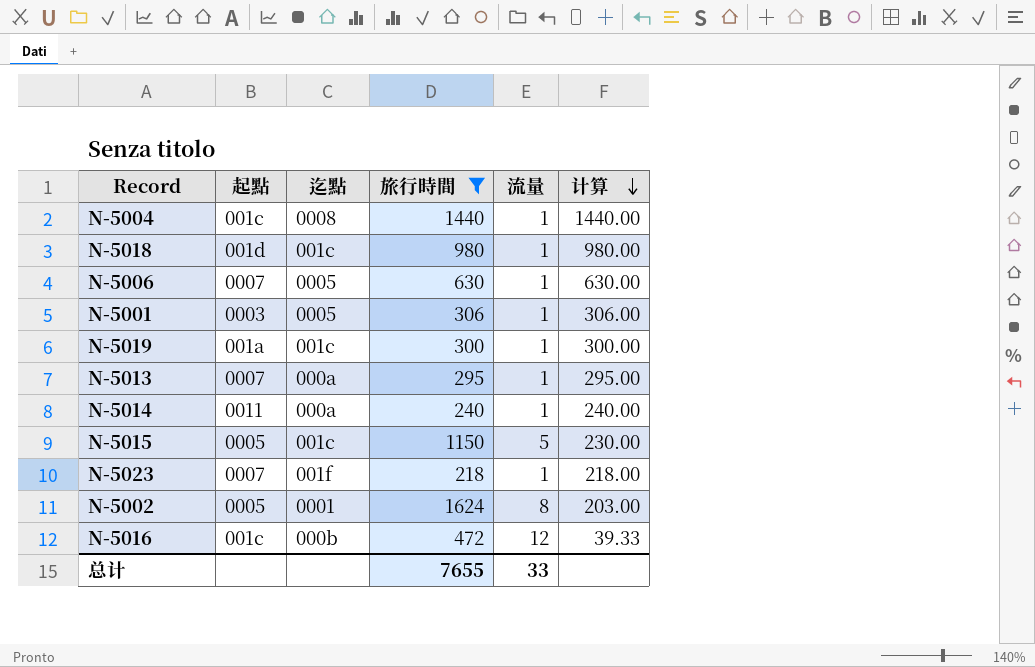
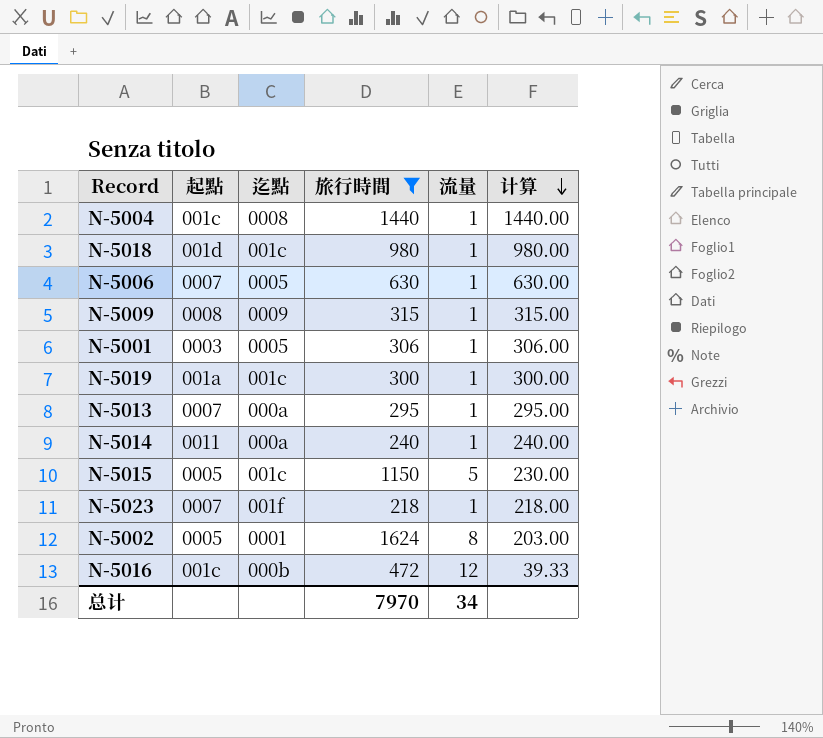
row N-5009: none -> 0008 | 0009 | 315 | 1 | 315.00
总计 | 旅行時間: 7655 -> 7970
总计 | 流量: 33 -> 34

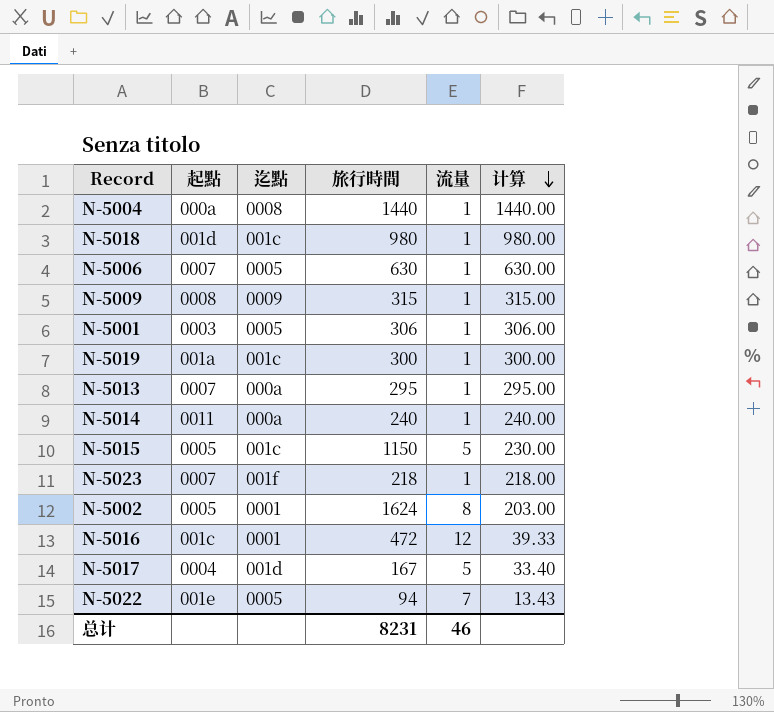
filter: 旅行時間 >= 218 -> none
N-5004 | 起點: 001c -> 000a
N-5016 | 迄點: 000b -> 0001
总计 | 旅行時間: 7970 -> 8231
总计 | 流量: 34 -> 46

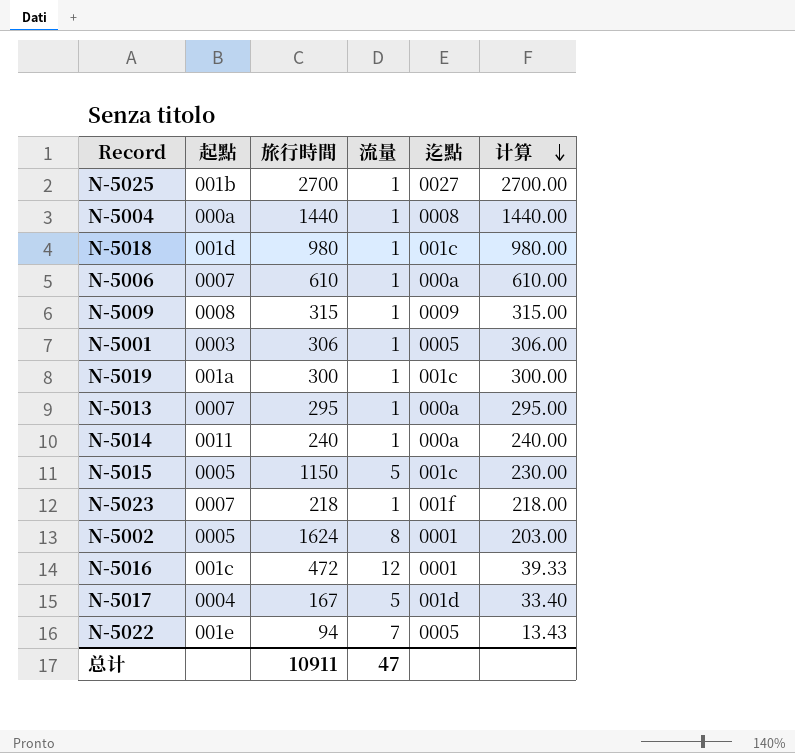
column 迄點 | position: 3 -> 5
row N-5025: none -> 001b | 2700 | 1 | 0027 | 2700.00
N-5006 | 旅行時間: 630 -> 610
N-5006 | 迄點: 0005 -> 000a
N-5006 | 计算: 630.00 -> 610.00
总计 | 旅行時間: 8231 -> 10911
总计 | 流量: 46 -> 47

